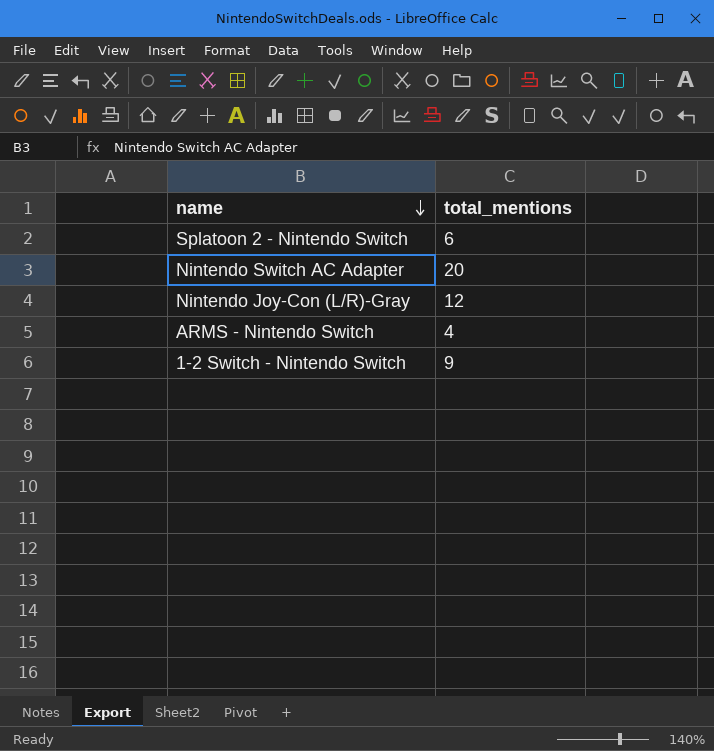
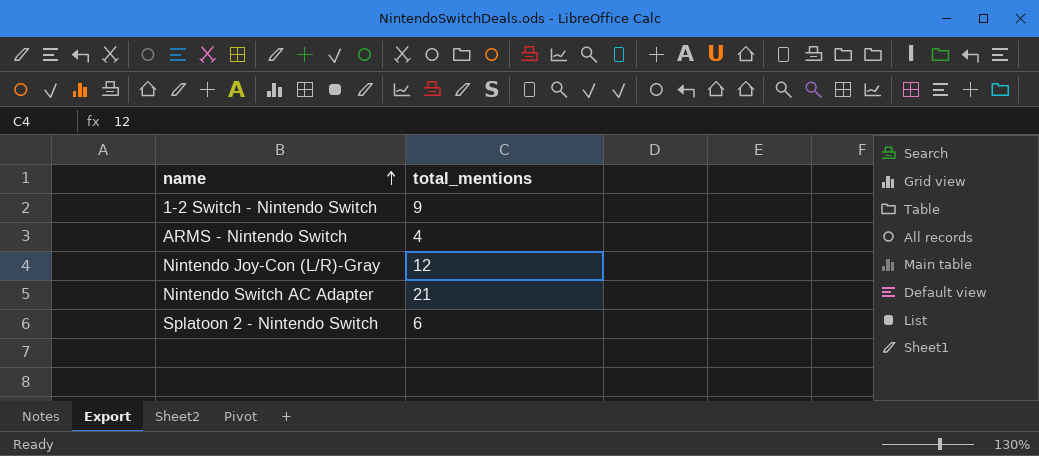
row order: name descending -> name ascending
Nintendo Switch AC Adapter | total_mentions: 20 -> 21

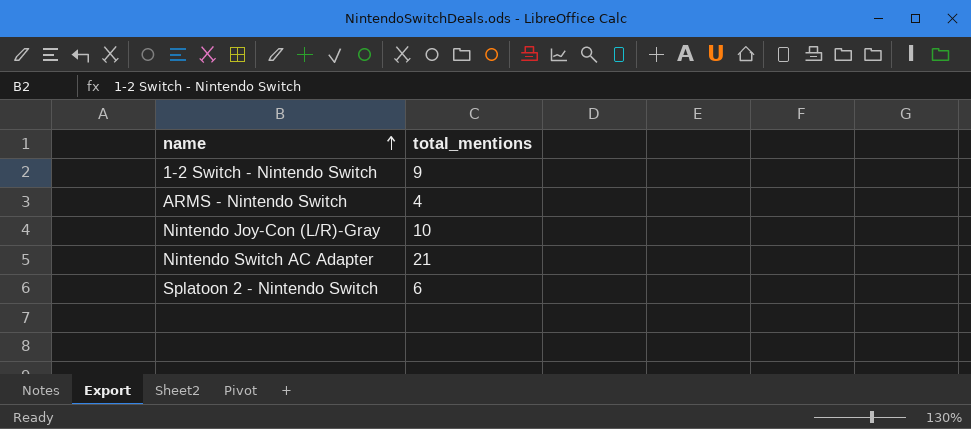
Nintendo Joy-Con (L/R)-Gray | total_mentions: 12 -> 10

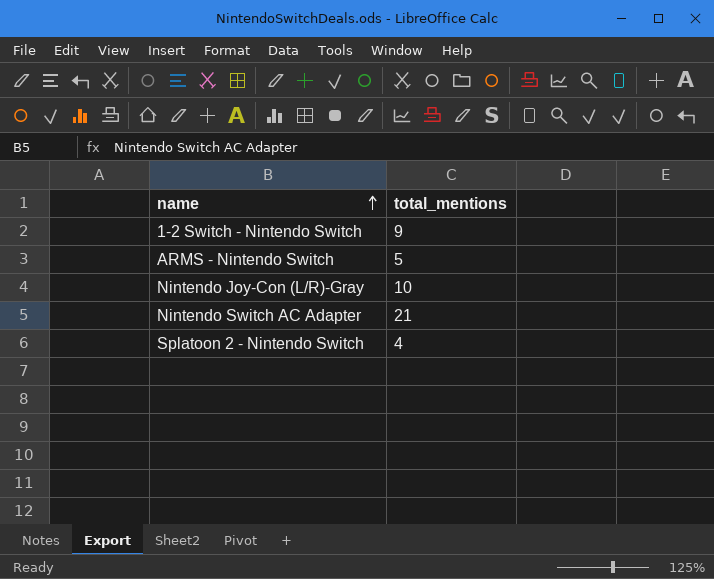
ARMS - Nintendo Switch | total_mentions: 4 -> 5
Splatoon 2 - Nintendo Switch | total_mentions: 6 -> 4

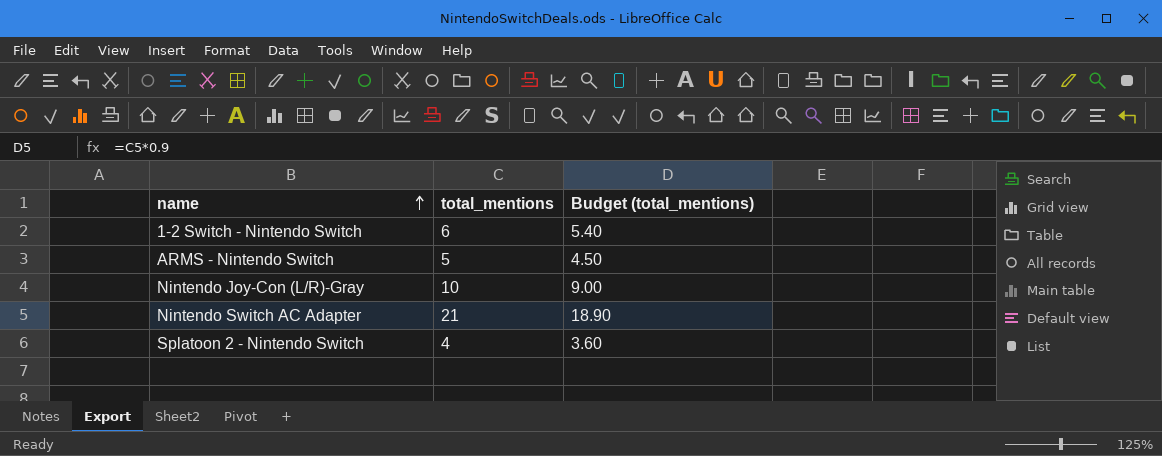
column Budget (total_mentions) | formula: none -> [total_mentions] * 0.9
1-2 Switch - Nintendo Switch | total_mentions: 9 -> 6

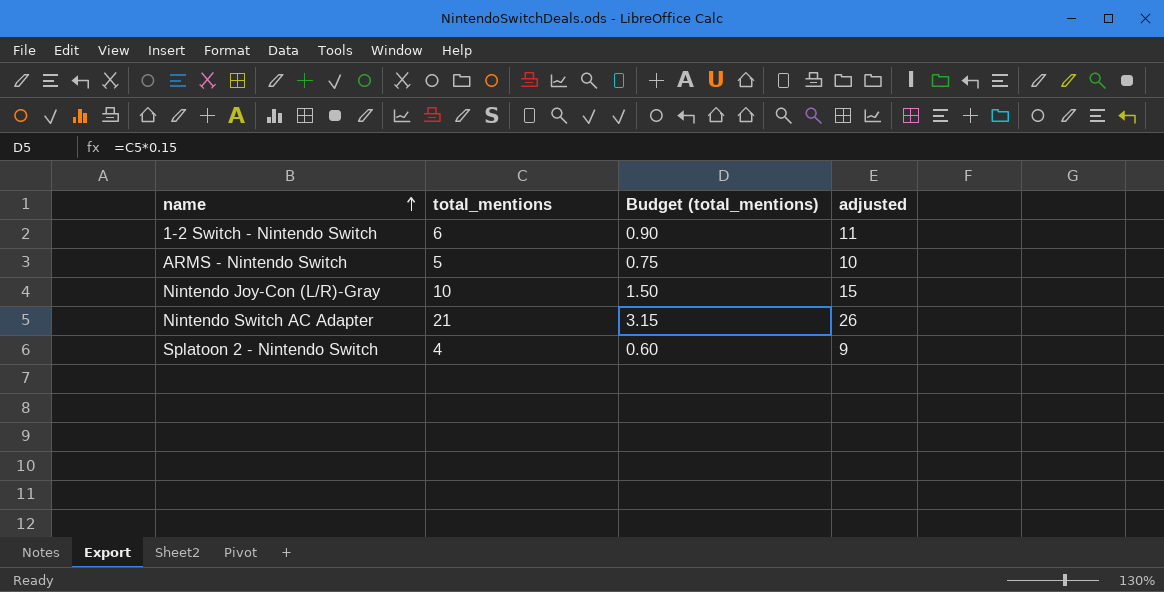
column Budget (total_mentions) | formula: [total_mentions] * 0.9 -> [total_mentions] * 0.15
column adjusted | formula: none -> [total_mentions] + 5

